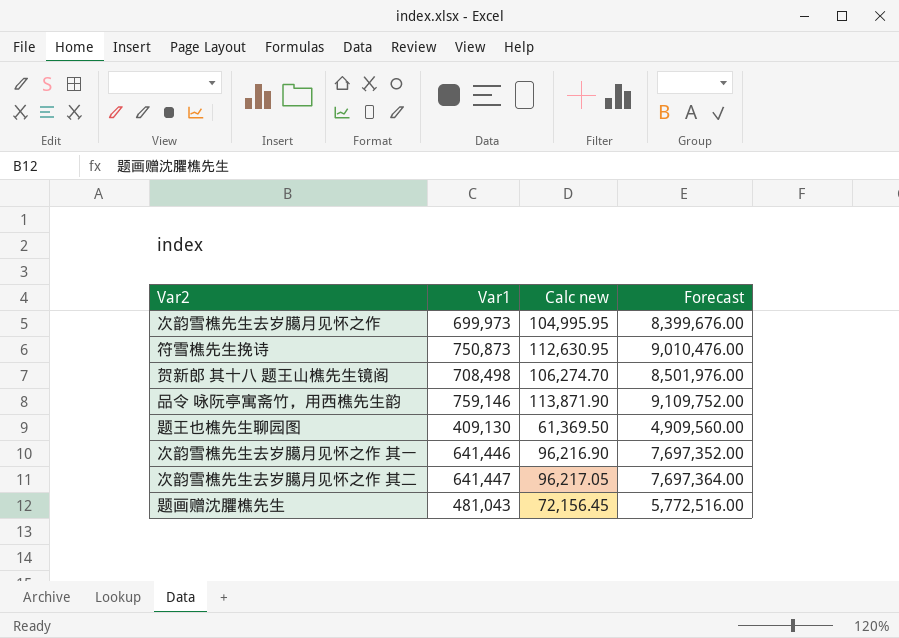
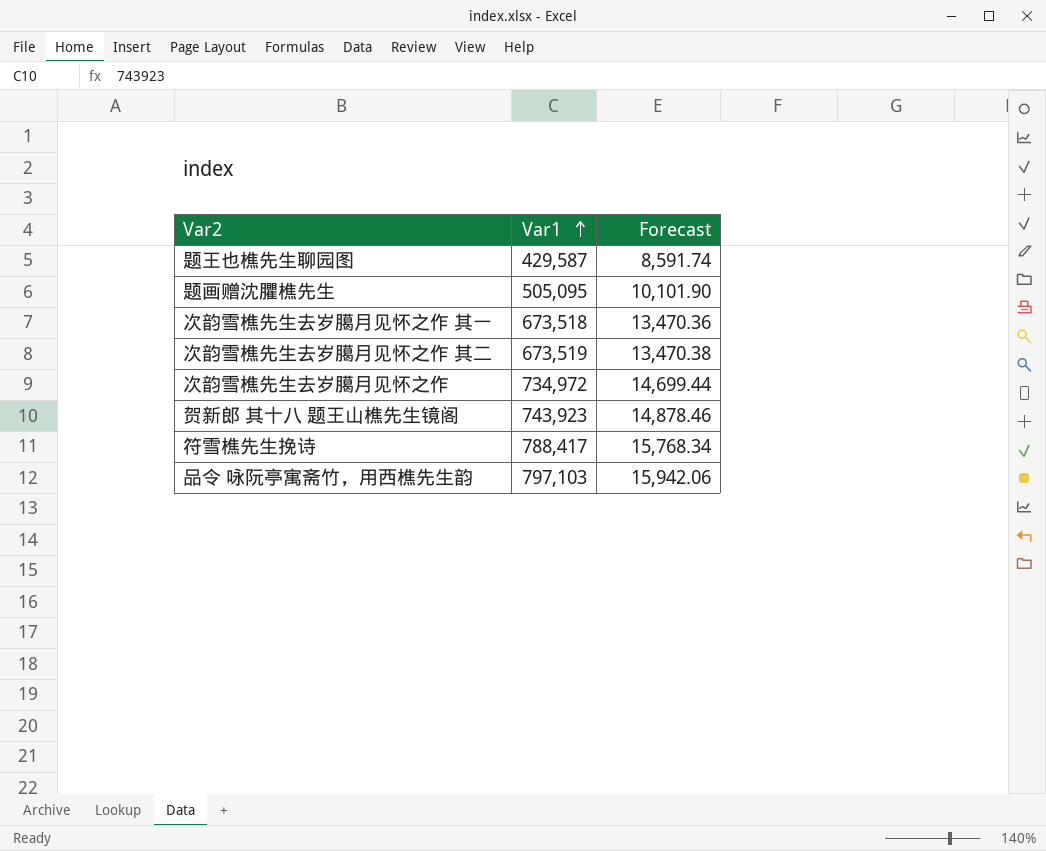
row order: none -> Var1 ascending
column Calc new | formula: [Var1] * 0.15 -> none
column Forecast | formula: [Var1] * 12 -> [Var1] * 0.02
题王也樵先生聊园图 | Var1: 409,130 -> 429,587
题画赠沈臞樵先生 | Var1: 481,043 -> 505,095
次韵雪樵先生去岁臈月见怀之作 其一 | Var1: 641,446 -> 673,518
次韵雪樵先生去岁臈月见怀之作 其二 | Var1: 641,447 -> 673,519
次韵雪樵先生去岁臈月见怀之作 | Var1: 699,973 -> 734,972
贺新郎 其十八 题王山樵先生镜阁 | Var1: 708,498 -> 743,923
符雪樵先生挽诗 | Var1: 750,873 -> 788,417
品令 咏阮亭寓斋竹，用西樵先生韵 | Var1: 759,146 -> 797,103

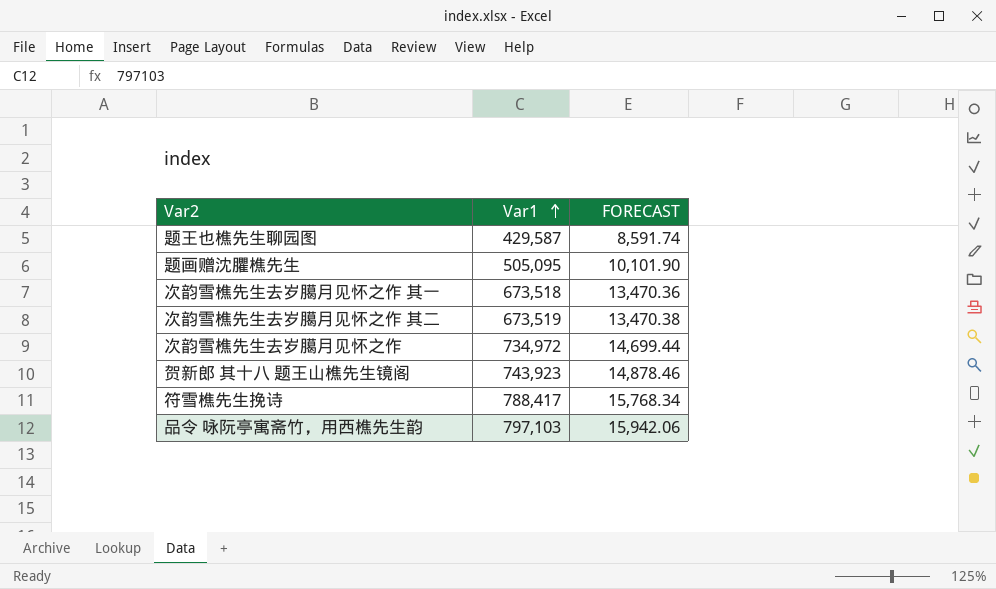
column name: Forecast -> FORECAST

